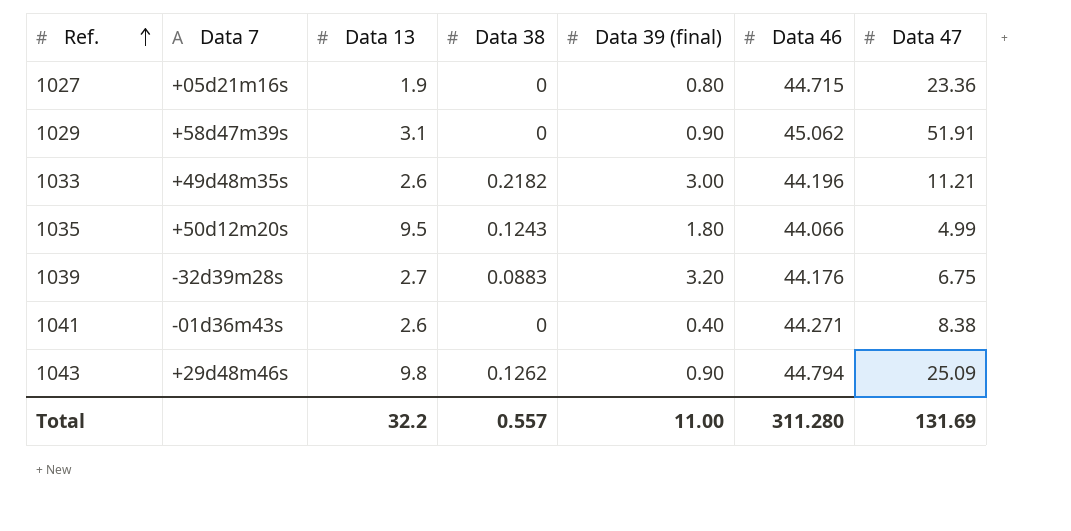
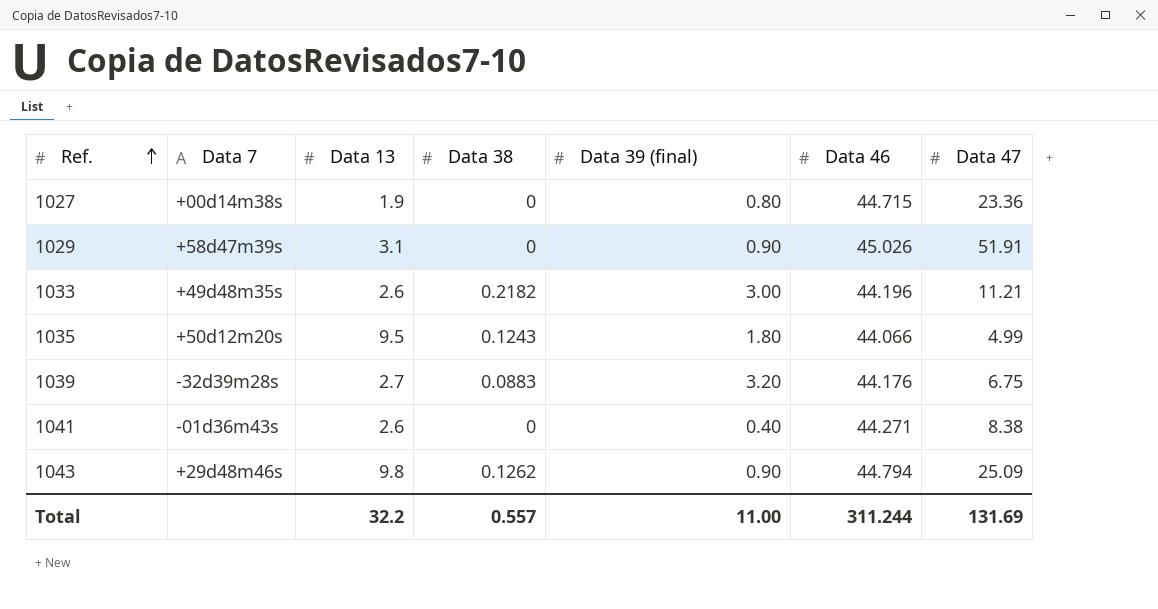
1027 | Data 7: +05d21m16s -> +00d14m38s
1029 | Data 46: 45.062 -> 45.026
Total | Data 46: 311.280 -> 311.244

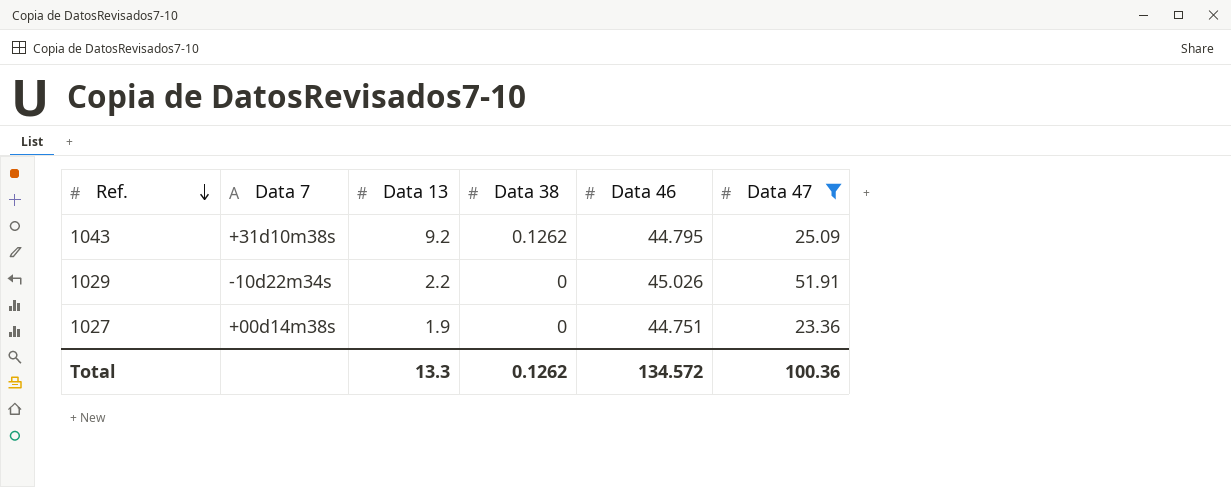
filter: none -> Data 47 >= 23.36
row order: Ref. ascending -> Ref. descending
column Data 39 (final) | position: 5 -> none
1043 | Data 7: +29d48m46s -> +31d10m38s
1043 | Data 13: 9.8 -> 9.2
1043 | Data 46: 44.794 -> 44.795
1029 | Data 7: +58d47m39s -> -10d22m34s
1029 | Data 13: 3.1 -> 2.2
1027 | Data 46: 44.715 -> 44.751
Total | Data 13: 32.2 -> 13.3
Total | Data 38: 0.557 -> 0.1262
Total | Data 46: 311.244 -> 134.572
Total | Data 47: 131.69 -> 100.36

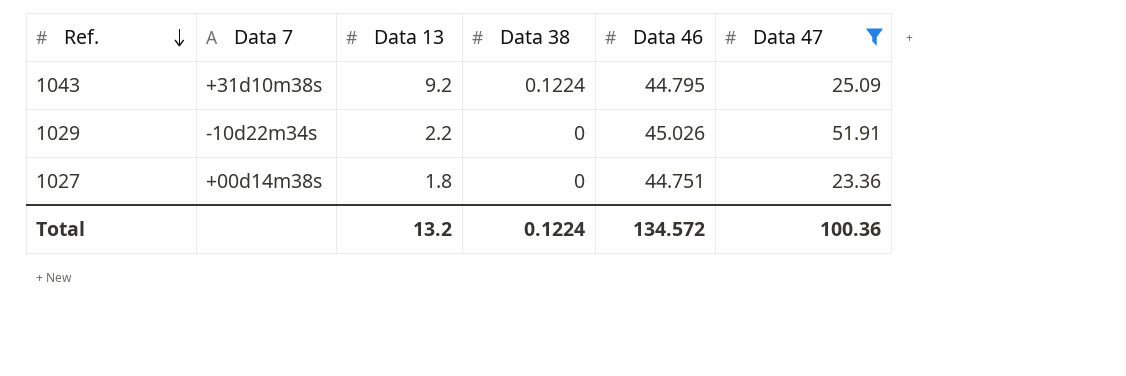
1043 | Data 38: 0.1262 -> 0.1224
1027 | Data 13: 1.9 -> 1.8
Total | Data 13: 13.3 -> 13.2
Total | Data 38: 0.1262 -> 0.1224

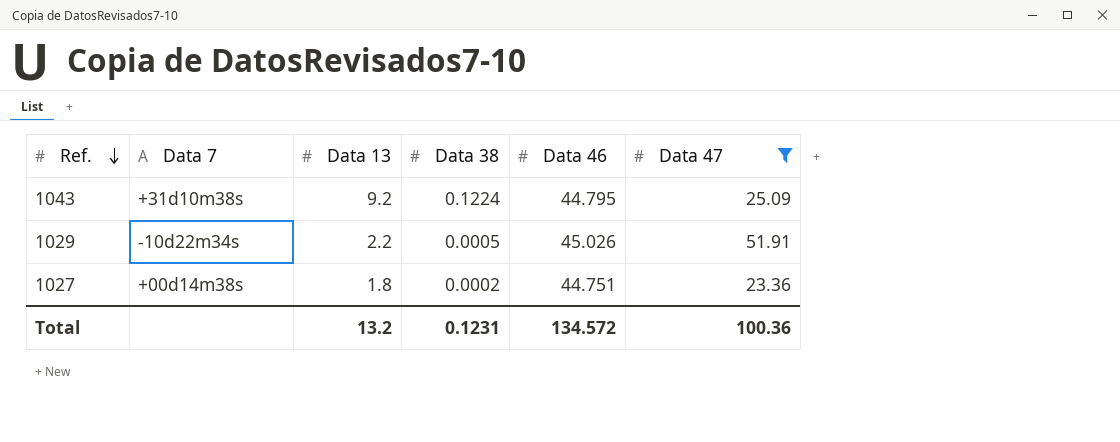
1029 | Data 38: 0 -> 0.0005
1027 | Data 38: 0 -> 0.0002
Total | Data 38: 0.1224 -> 0.1231

